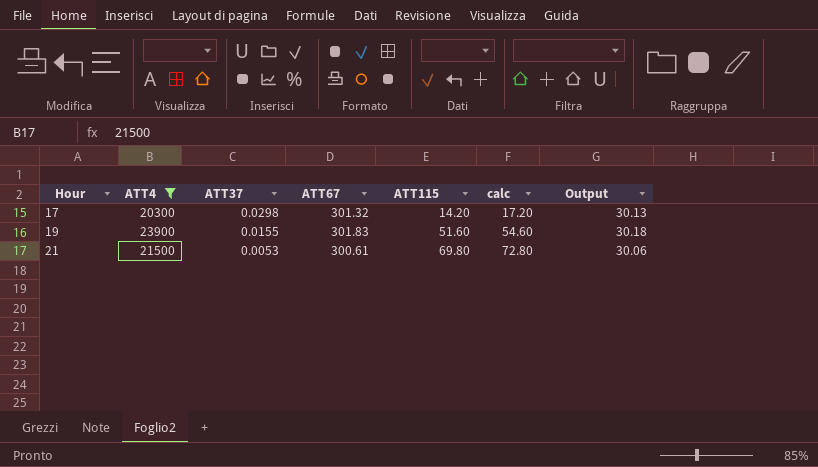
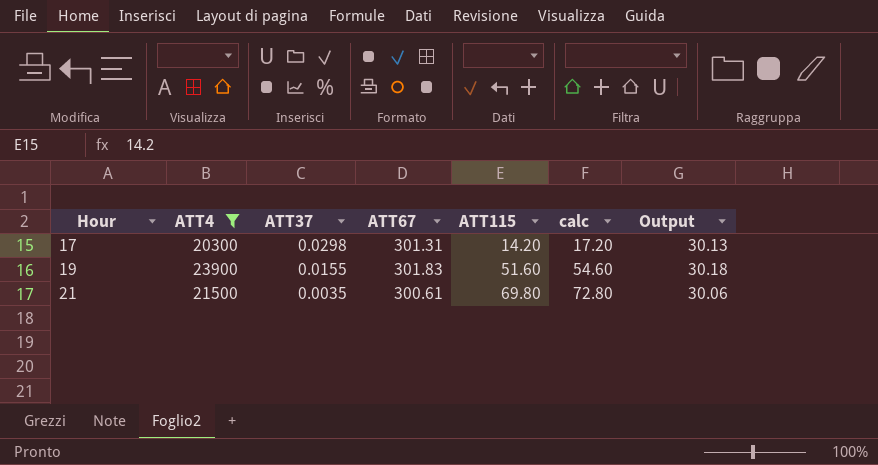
17 | ATT67: 301.32 -> 301.31
21 | ATT37: 0.0053 -> 0.0035

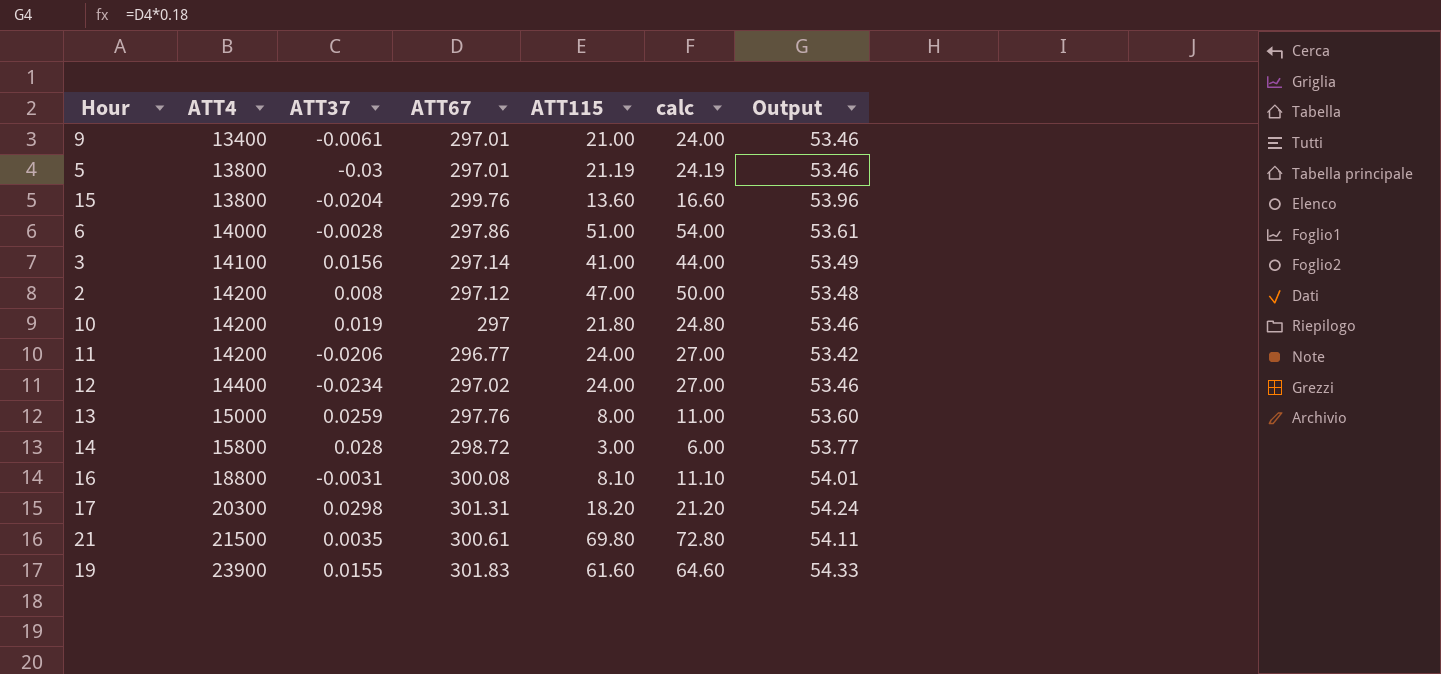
filter: ATT4 >= 20300 -> none
row order: Hour ascending -> ATT4 ascending
column Output | formula: [ATT67] * 0.1 -> [ATT67] * 0.18
17 | ATT115: 14.20 -> 18.20
17 | calc: 17.20 -> 21.20
19 | ATT115: 51.60 -> 61.60
19 | calc: 54.60 -> 64.60

